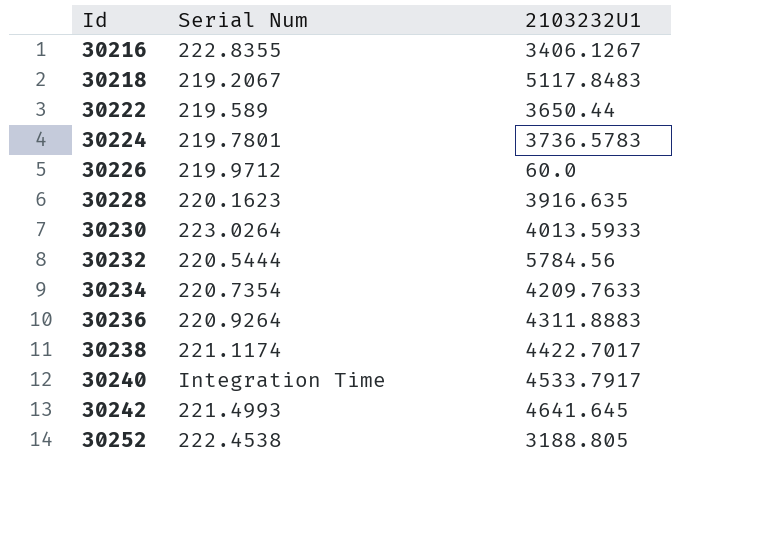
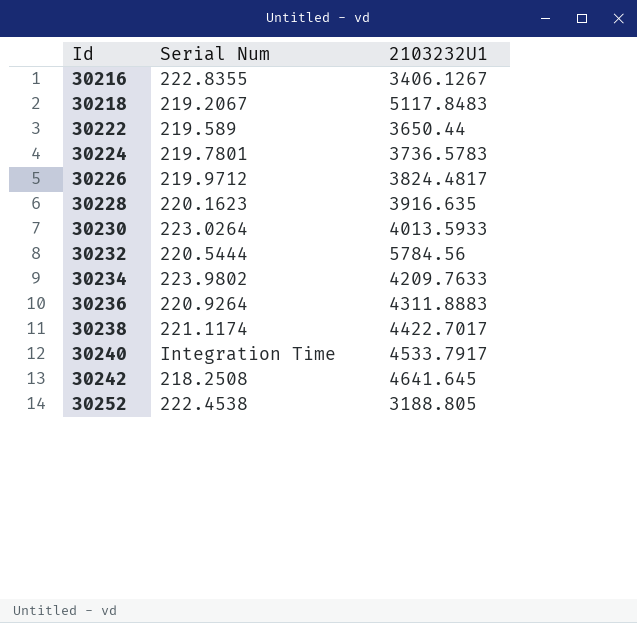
30226 | 2103232U1: 60.0 -> 3824.4817
30234 | Serial Num: 220.7354 -> 223.9802
30242 | Serial Num: 221.4993 -> 218.2508

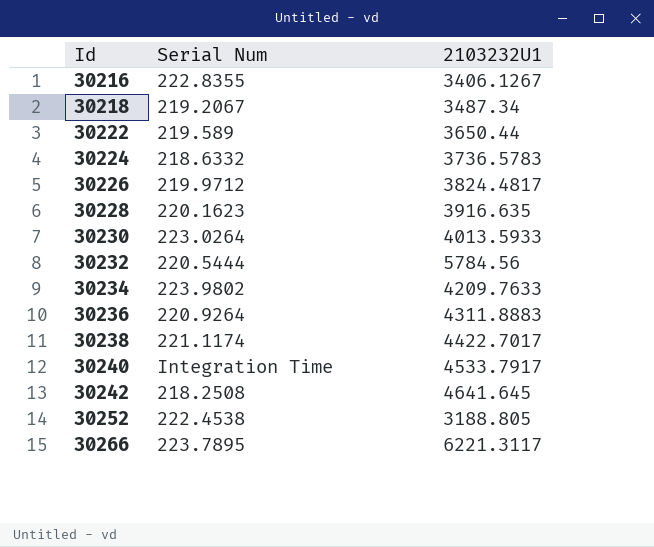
30218 | 2103232U1: 5117.8483 -> 3487.34
30224 | Serial Num: 219.7801 -> 218.6332
row 30266: none -> 223.7895 | 6221.3117

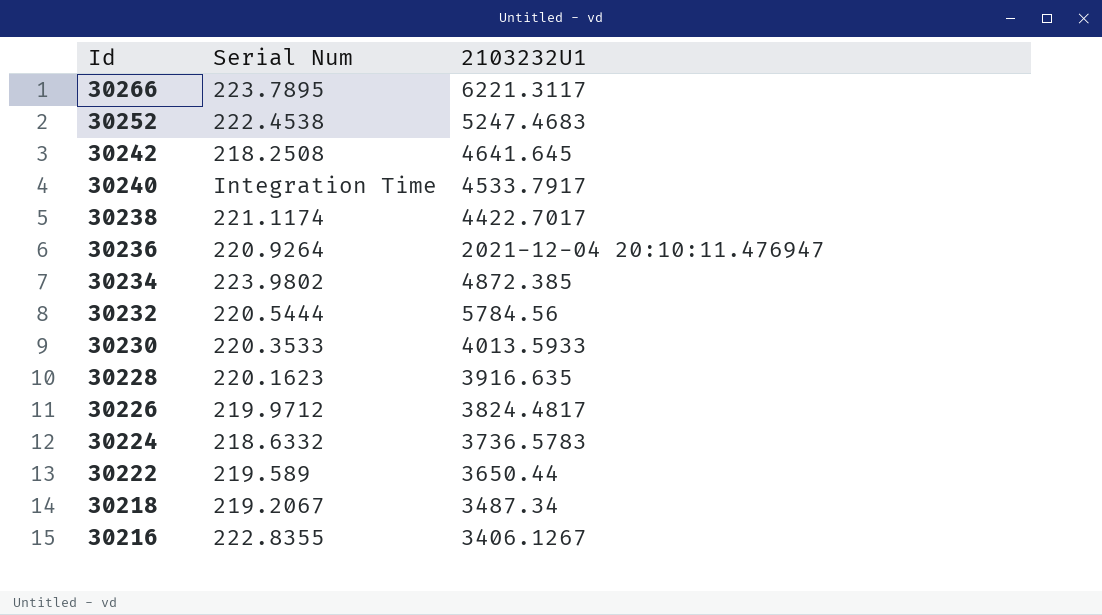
row order: Id ascending -> Id descending
30252 | 2103232U1: 3188.805 -> 5247.4683
30236 | 2103232U1: 4311.8883 -> 2021-12-04 20:10:11.476947
30234 | 2103232U1: 4209.7633 -> 4872.385
30230 | Serial Num: 223.0264 -> 220.3533

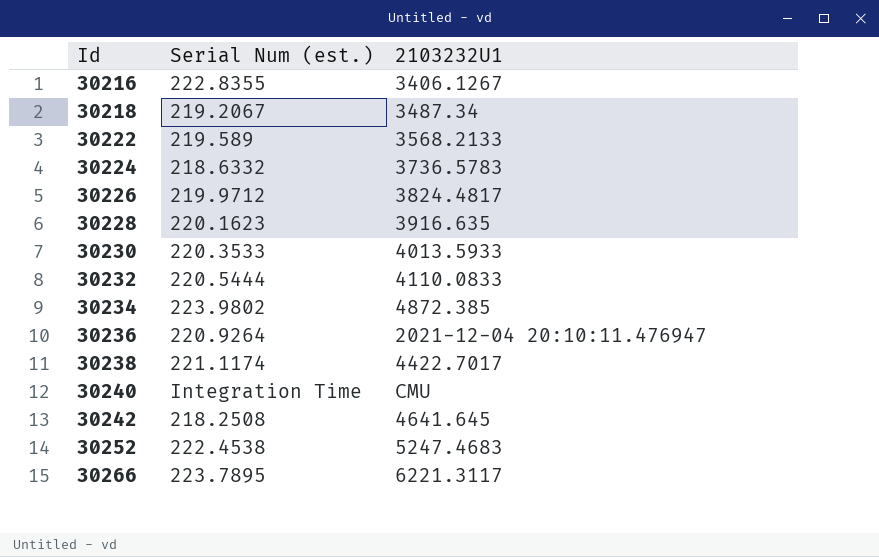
row order: Id descending -> Id ascending
column name: Serial Num -> Serial Num (est.)
30222 | 2103232U1: 3650.44 -> 3568.2133
30232 | 2103232U1: 5784.56 -> 4110.0833
30240 | 2103232U1: 4533.7917 -> CMU

